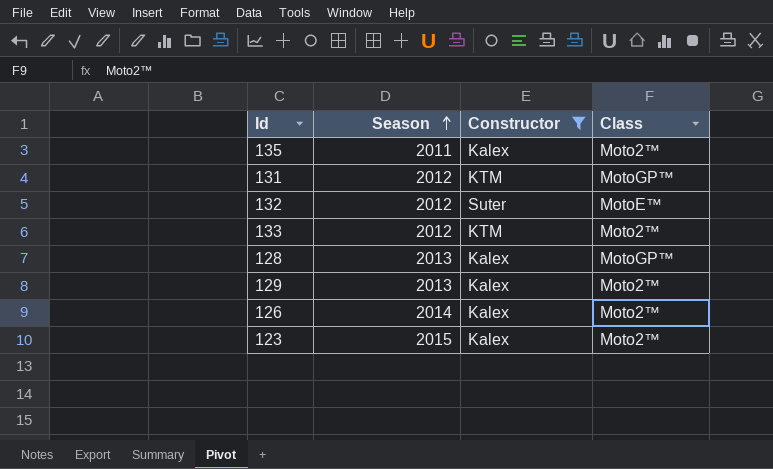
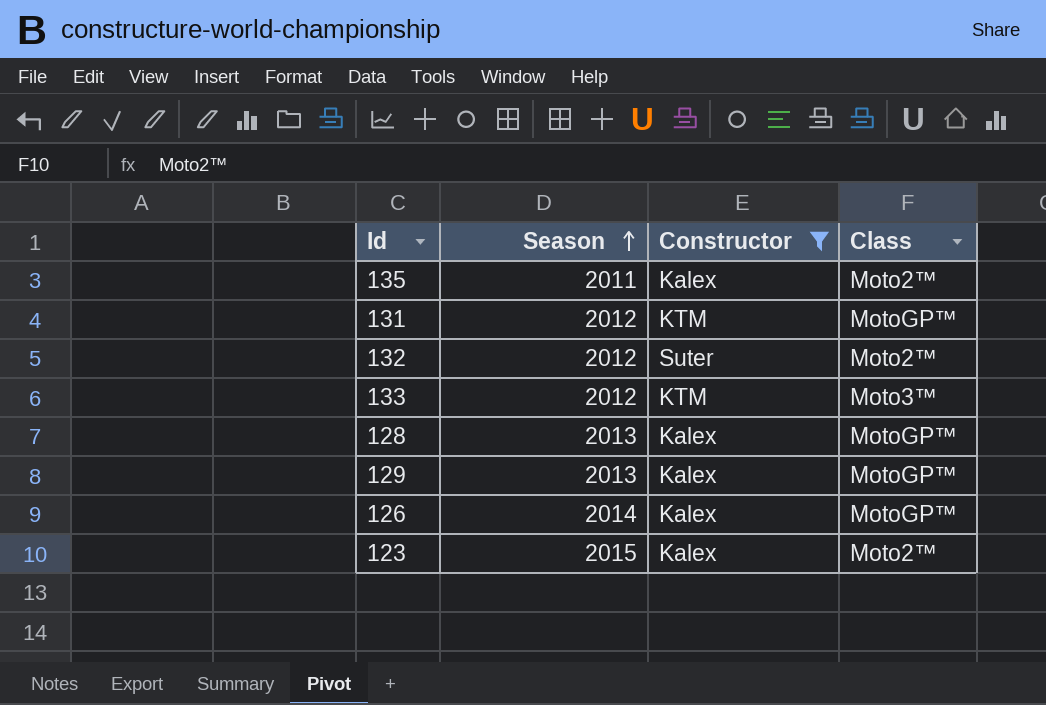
132 | Class: MotoE™ -> Moto2™
133 | Class: Moto2™ -> Moto3™
129 | Class: Moto2™ -> MotoGP™
126 | Class: Moto2™ -> MotoGP™

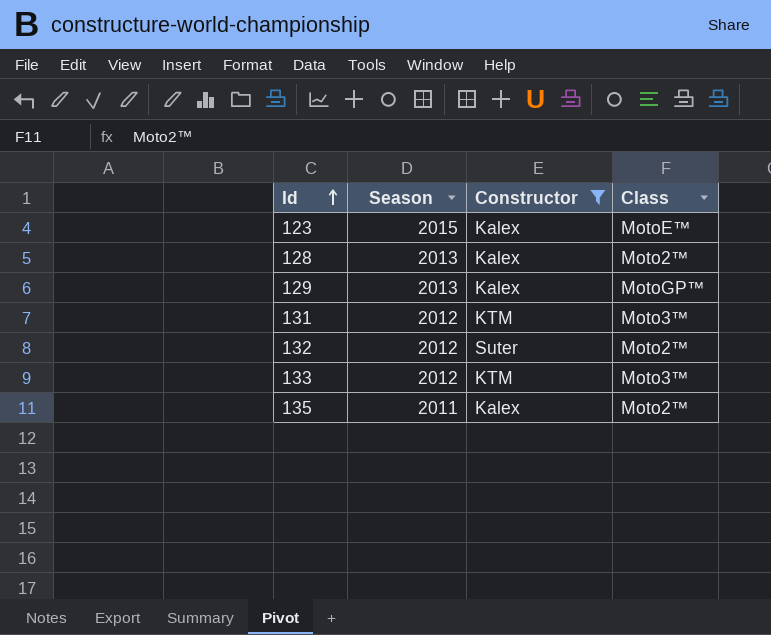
row order: Season ascending -> Id ascending
row 126: 2014 | Kalex | MotoGP™ -> none
123 | Class: Moto2™ -> MotoE™
128 | Class: MotoGP™ -> Moto2™
131 | Class: MotoGP™ -> Moto3™

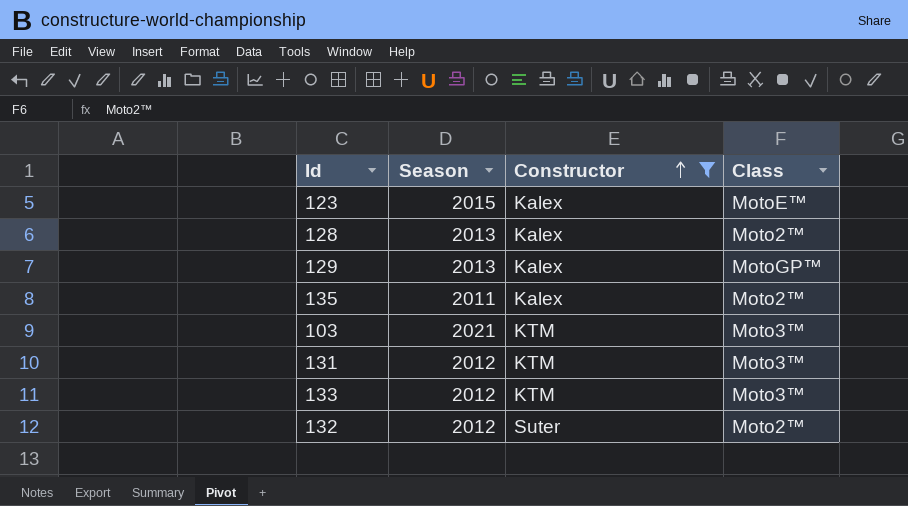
row order: Id ascending -> Constructor ascending
row 103: none -> 2021 | KTM | Moto3™

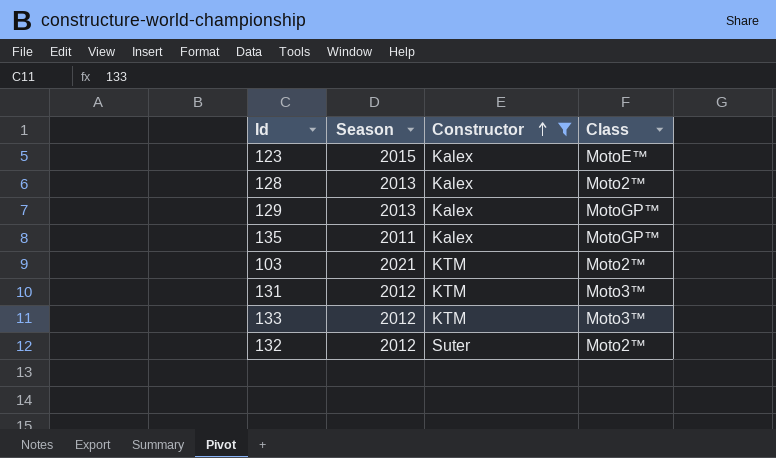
135 | Class: Moto2™ -> MotoGP™
103 | Class: Moto3™ -> Moto2™

